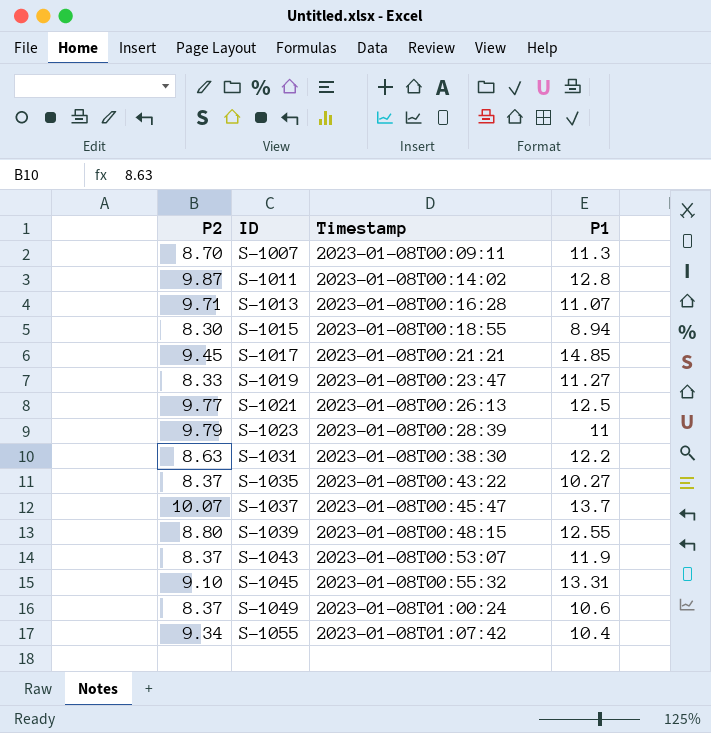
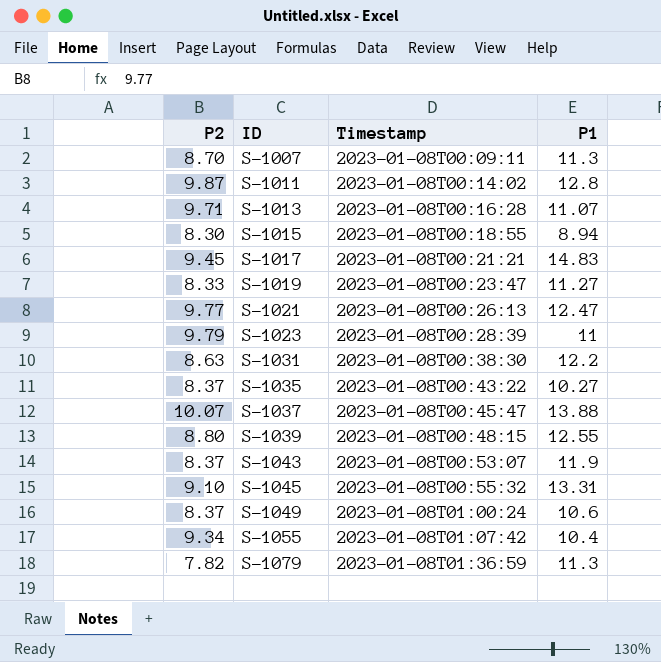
S-1017 | P1: 14.85 -> 14.83
S-1021 | P1: 12.5 -> 12.47
S-1037 | P1: 13.7 -> 13.88
row S-1079: none -> 7.82 | 2023-01-08T01:36:59 | 11.3

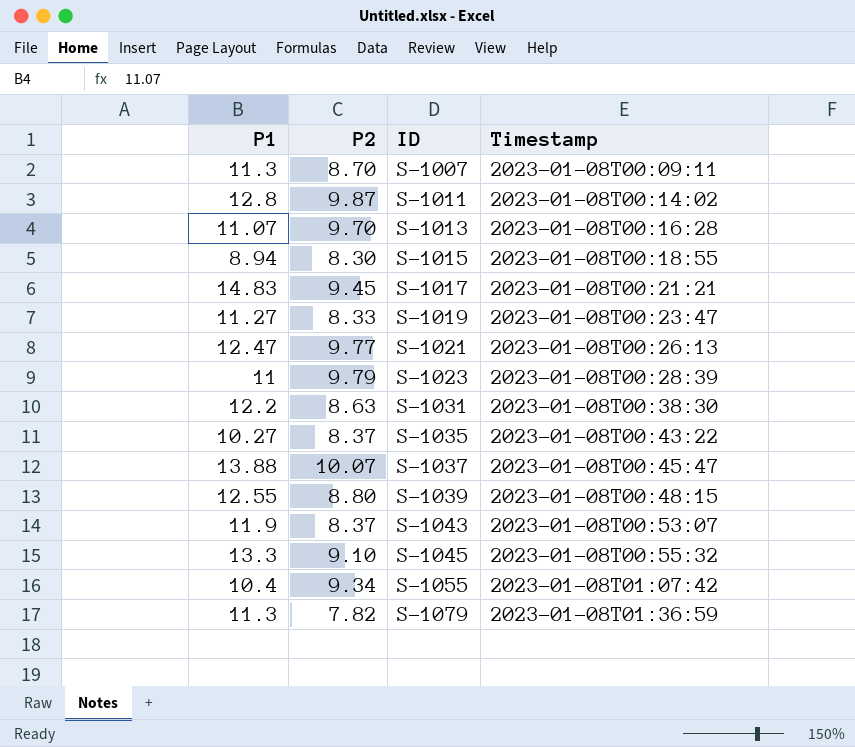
column P1 | position: 4 -> 1
row S-1049: 8.37 | 2023-01-08T01:00:24 | 10.6 -> none
S-1013 | P2: 9.71 -> 9.70
S-1045 | P1: 13.31 -> 13.3

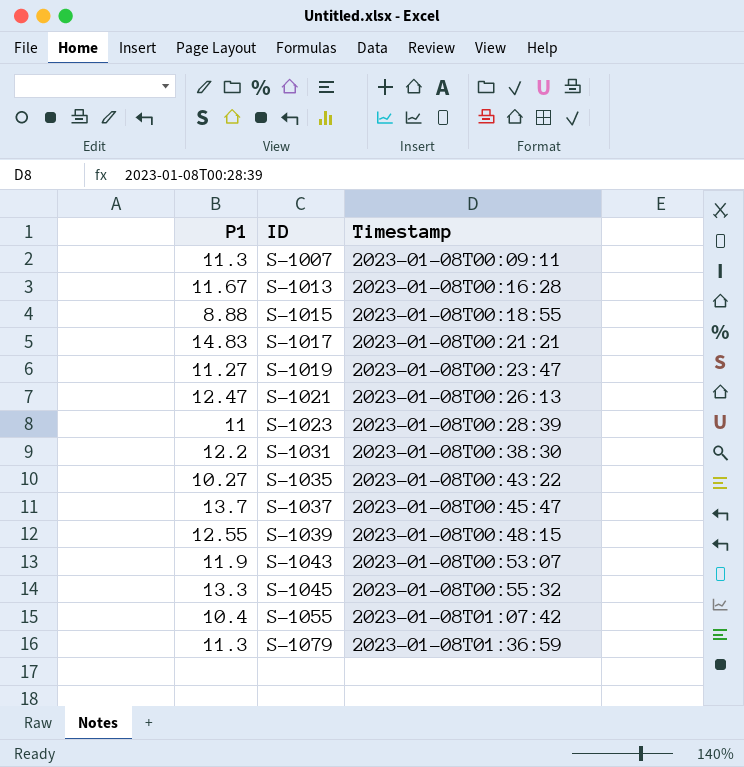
column P2 | position: 2 -> none
row S-1011: 12.8 | 9.87 | 2023-01-08T00:14:02 -> none
S-1013 | P1: 11.07 -> 11.67
S-1015 | P1: 8.94 -> 8.88
S-1037 | P1: 13.88 -> 13.7

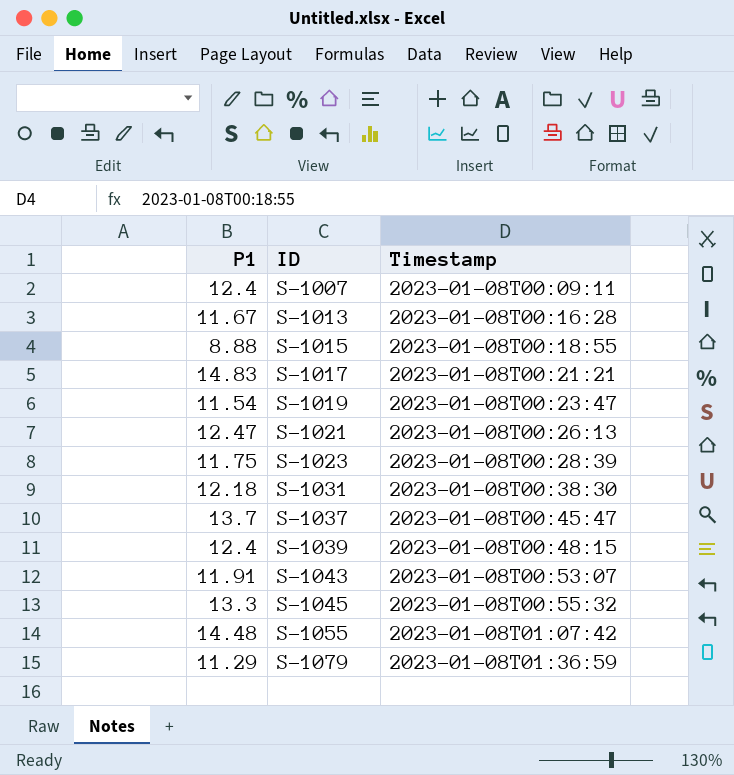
row S-1035: 10.27 | 2023-01-08T00:43:22 -> none
S-1007 | P1: 11.3 -> 12.4
S-1019 | P1: 11.27 -> 11.54
S-1023 | P1: 11 -> 11.75
S-1031 | P1: 12.2 -> 12.18
S-1039 | P1: 12.55 -> 12.4
S-1043 | P1: 11.9 -> 11.91
S-1055 | P1: 10.4 -> 14.48
S-1079 | P1: 11.3 -> 11.29

